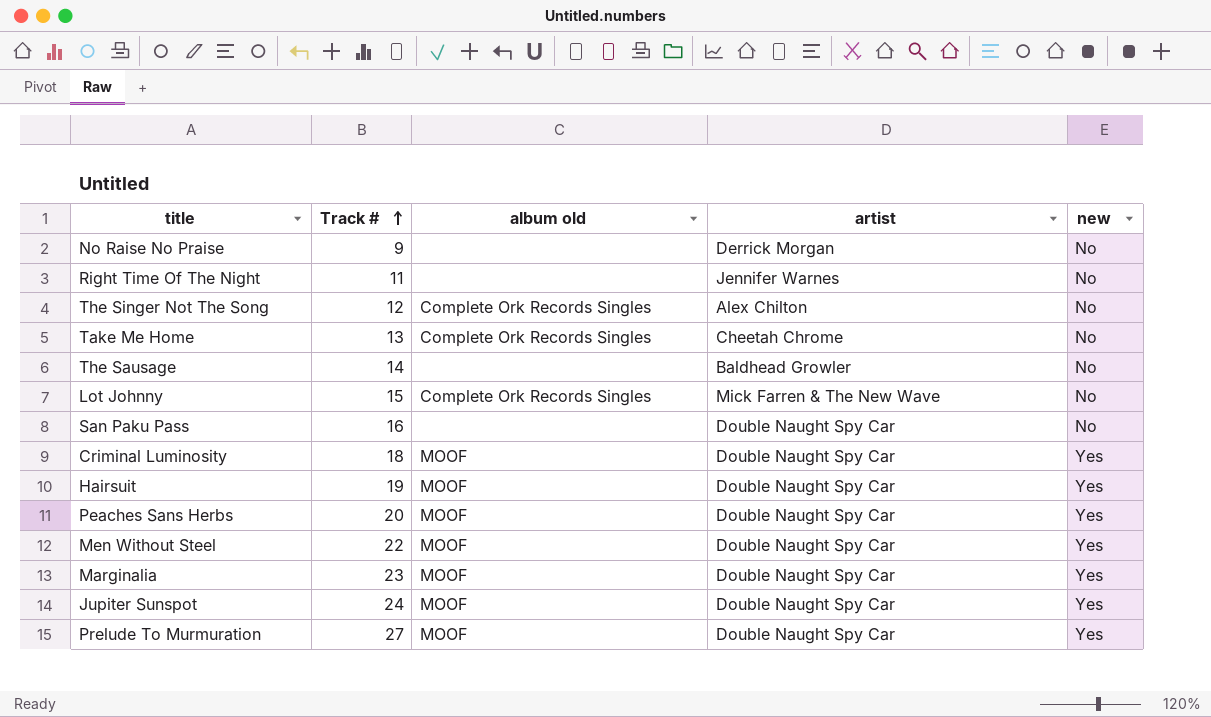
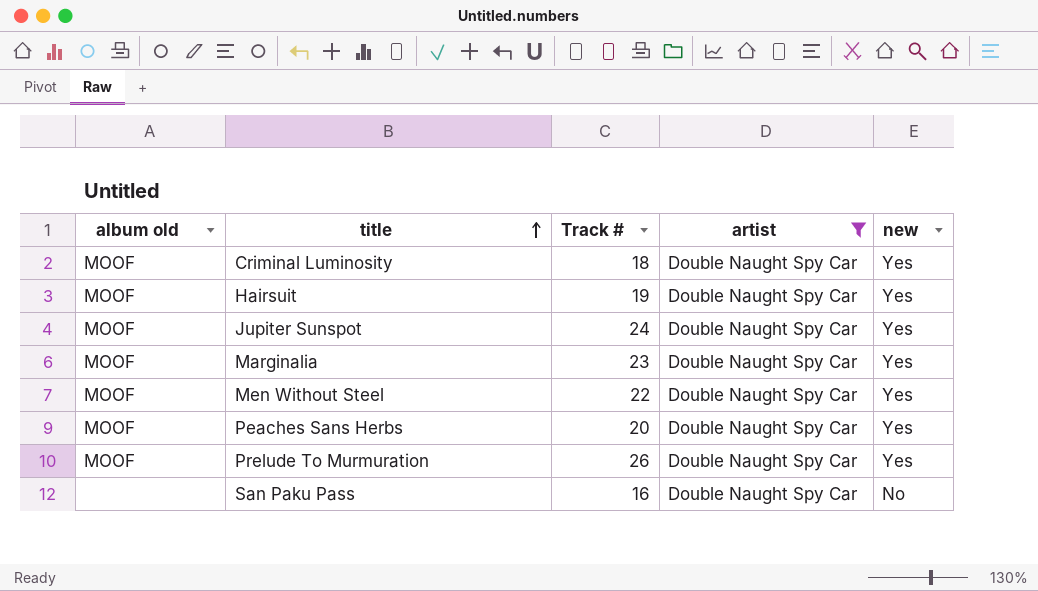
filter: none -> artist = Double Naught Spy Car
row order: Track # ascending -> title ascending
column album old | position: 3 -> 1
Prelude To Murmuration | Track #: 27 -> 26

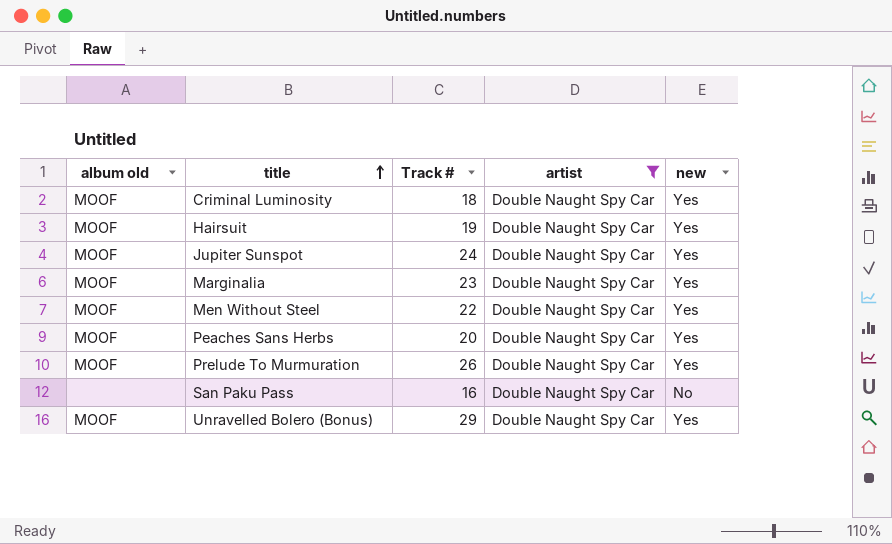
row Unravelled Bolero (Bonus): none -> MOOF | 29 | Double Naught Spy Car | Yes

